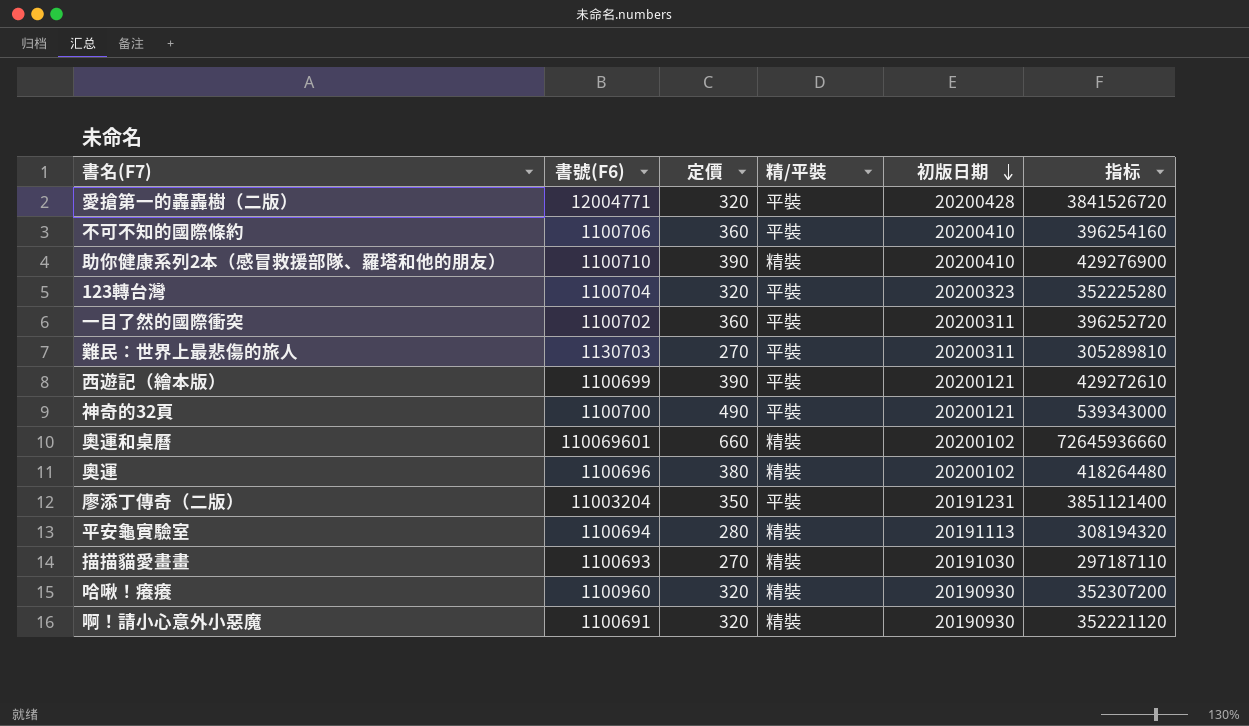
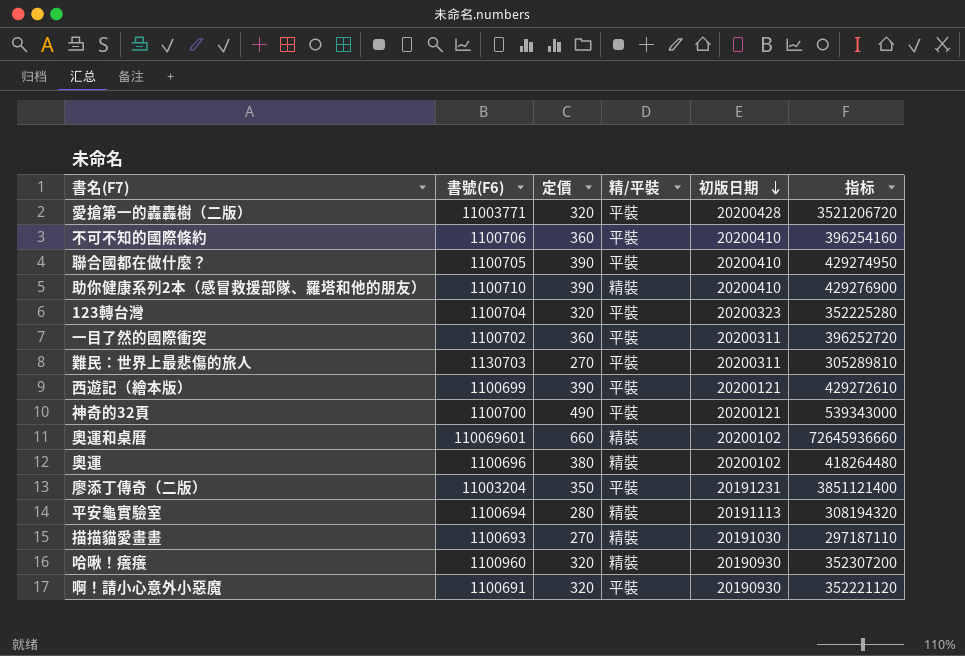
愛搶第一的轟轟樹（二版） | 書號(F6): 12004771 -> 11003771
愛搶第一的轟轟樹（二版） | 指标: 3841526720 -> 3521206720
row 聯合國都在做什麼？: none -> 1100705 | 390 | 平裝 | 20200410 | 429274950
啊！請小心意外小惡魔 | 精/平裝: 精裝 -> 平裝

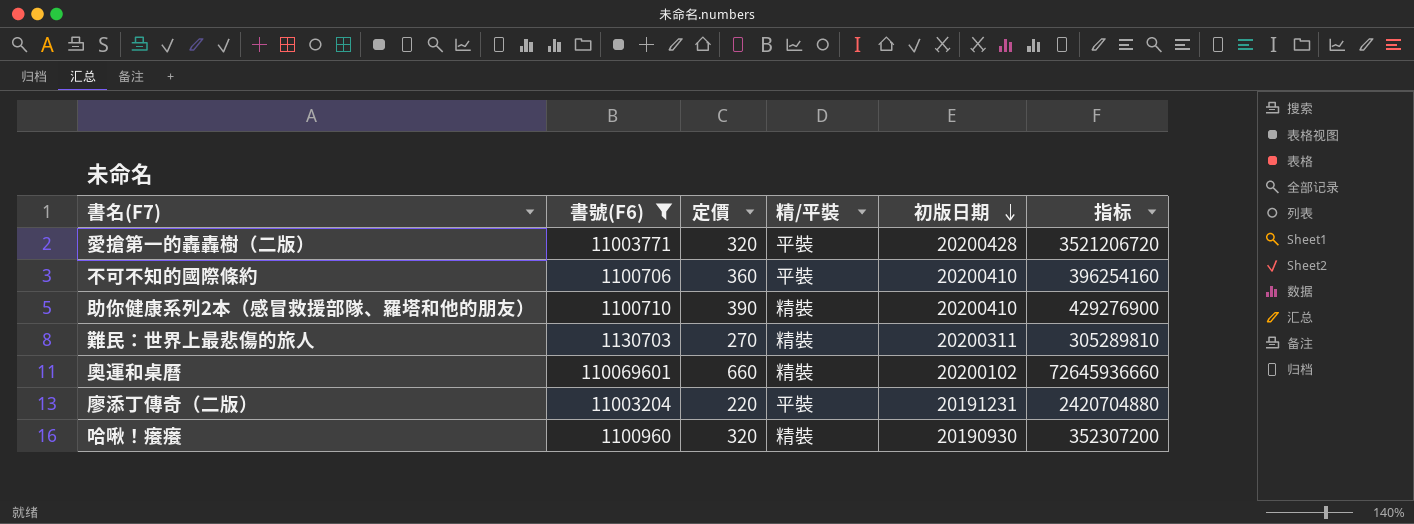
filter: none -> 書號(F6) >= 1100706
難民：世界上最悲傷的旅人 | 精/平裝: 平裝 -> 精裝
廖添丁傳奇（二版） | 定價: 350 -> 220
廖添丁傳奇（二版） | 指标: 3851121400 -> 2420704880

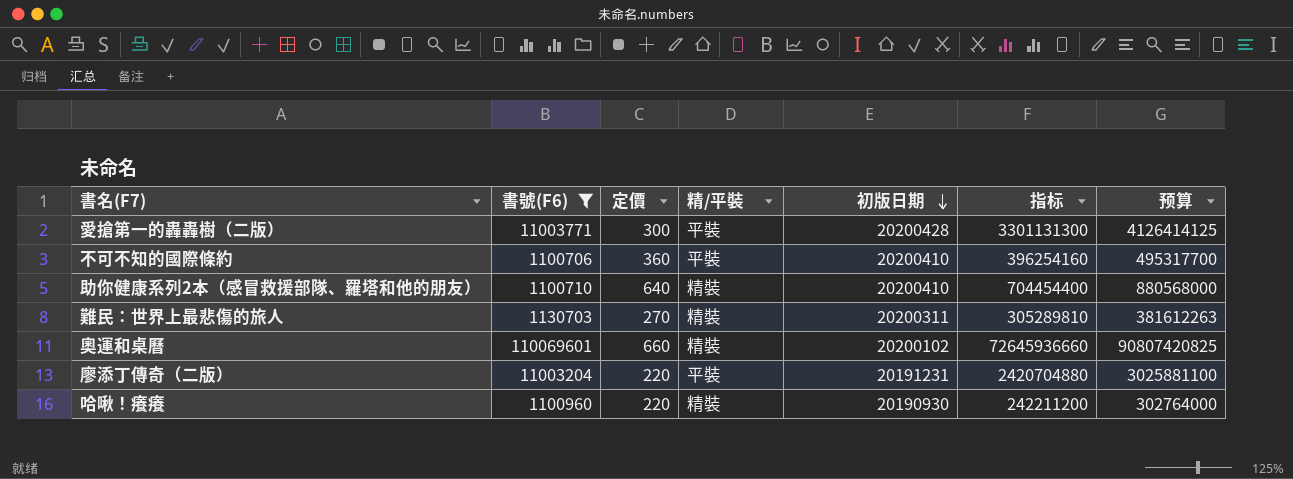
column 预算 | formula: none -> [指标] * 1.25
愛搶第一的轟轟樹（二版） | 定價: 320 -> 300
愛搶第一的轟轟樹（二版） | 指标: 3521206720 -> 3301131300
助你健康系列2本（感冒救援部隊、羅塔和他的朋友） | 定價: 390 -> 640
助你健康系列2本（感冒救援部隊、羅塔和他的朋友） | 指标: 429276900 -> 704454400
哈啾！癢癢 | 定價: 320 -> 220
哈啾！癢癢 | 指标: 352307200 -> 242211200

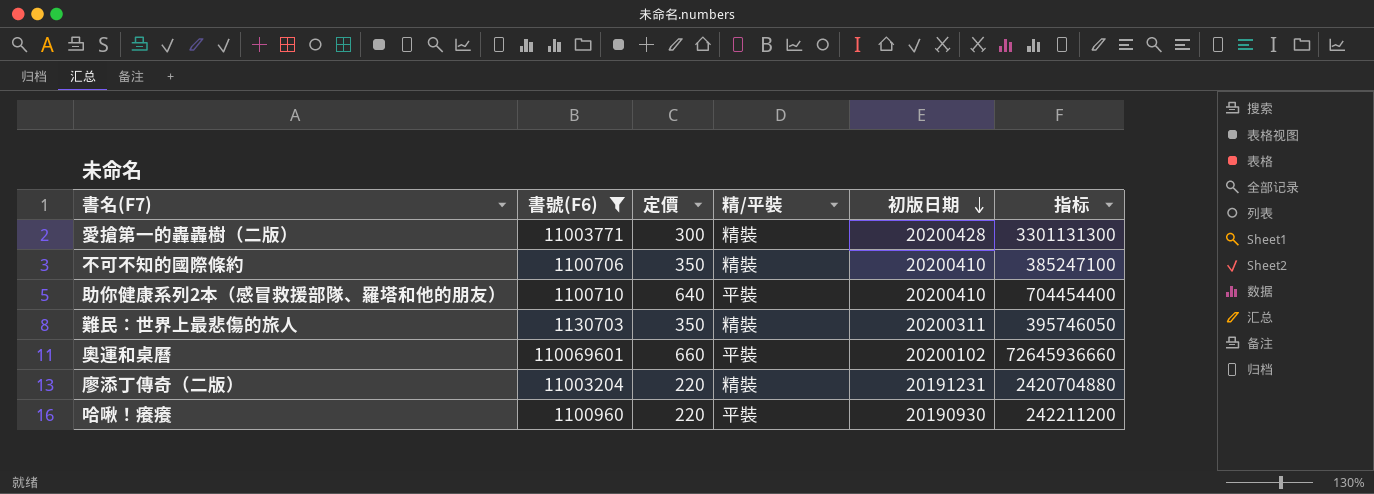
column 预算 | formula: [指标] * 1.25 -> none
愛搶第一的轟轟樹（二版） | 精/平裝: 平裝 -> 精裝
不可不知的國際條約 | 定價: 360 -> 350
不可不知的國際條約 | 精/平裝: 平裝 -> 精裝
不可不知的國際條約 | 指标: 396254160 -> 385247100
助你健康系列2本（感冒救援部隊、羅塔和他的朋友） | 精/平裝: 精裝 -> 平裝
難民：世界上最悲傷的旅人 | 定價: 270 -> 350
難民：世界上最悲傷的旅人 | 指标: 305289810 -> 395746050
奧運和桌曆 | 精/平裝: 精裝 -> 平裝
廖添丁傳奇（二版） | 精/平裝: 平裝 -> 精裝
哈啾！癢癢 | 精/平裝: 精裝 -> 平裝

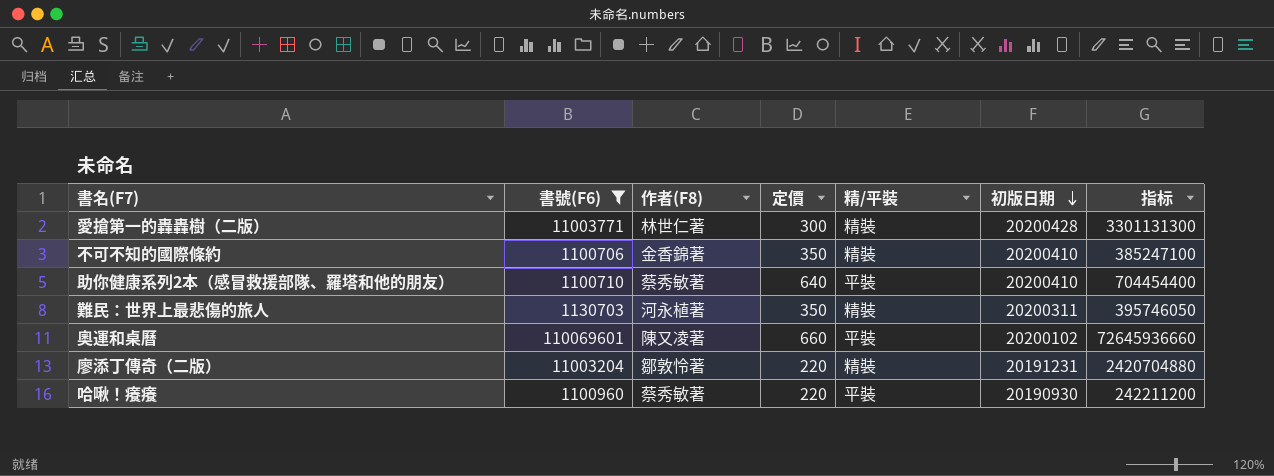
column 作者(F8) | position: none -> 3

